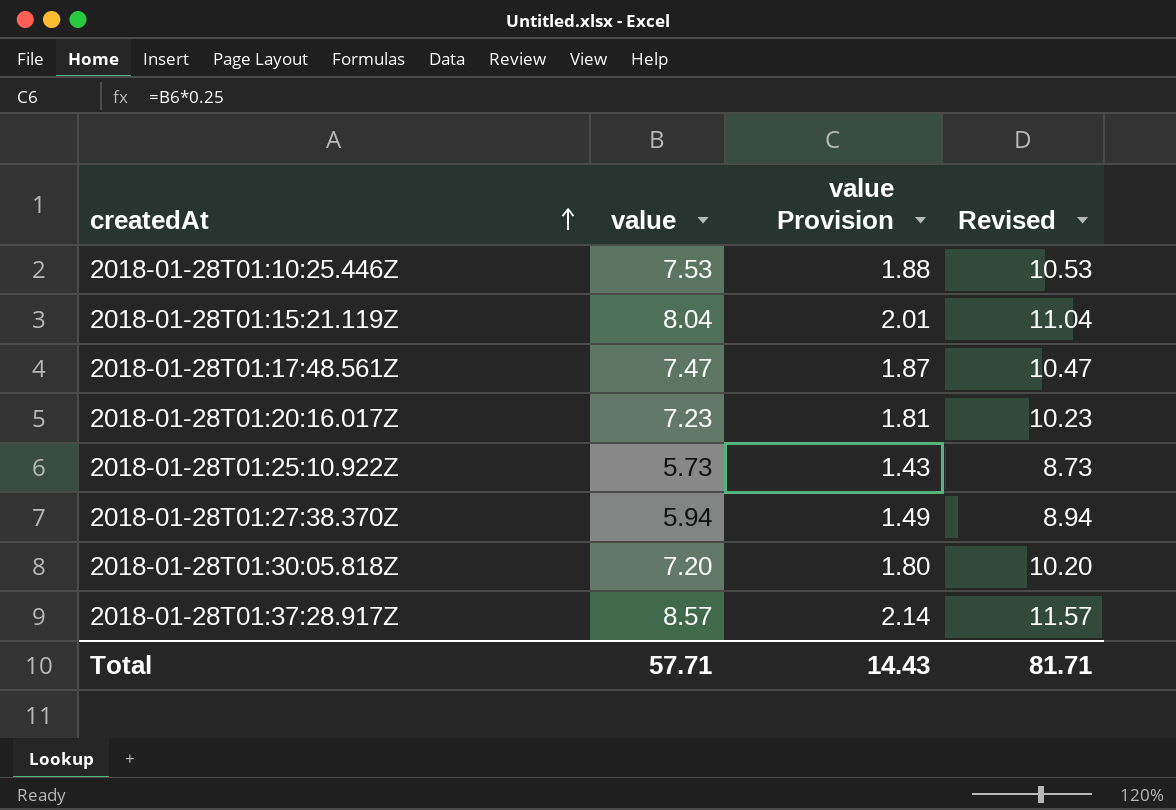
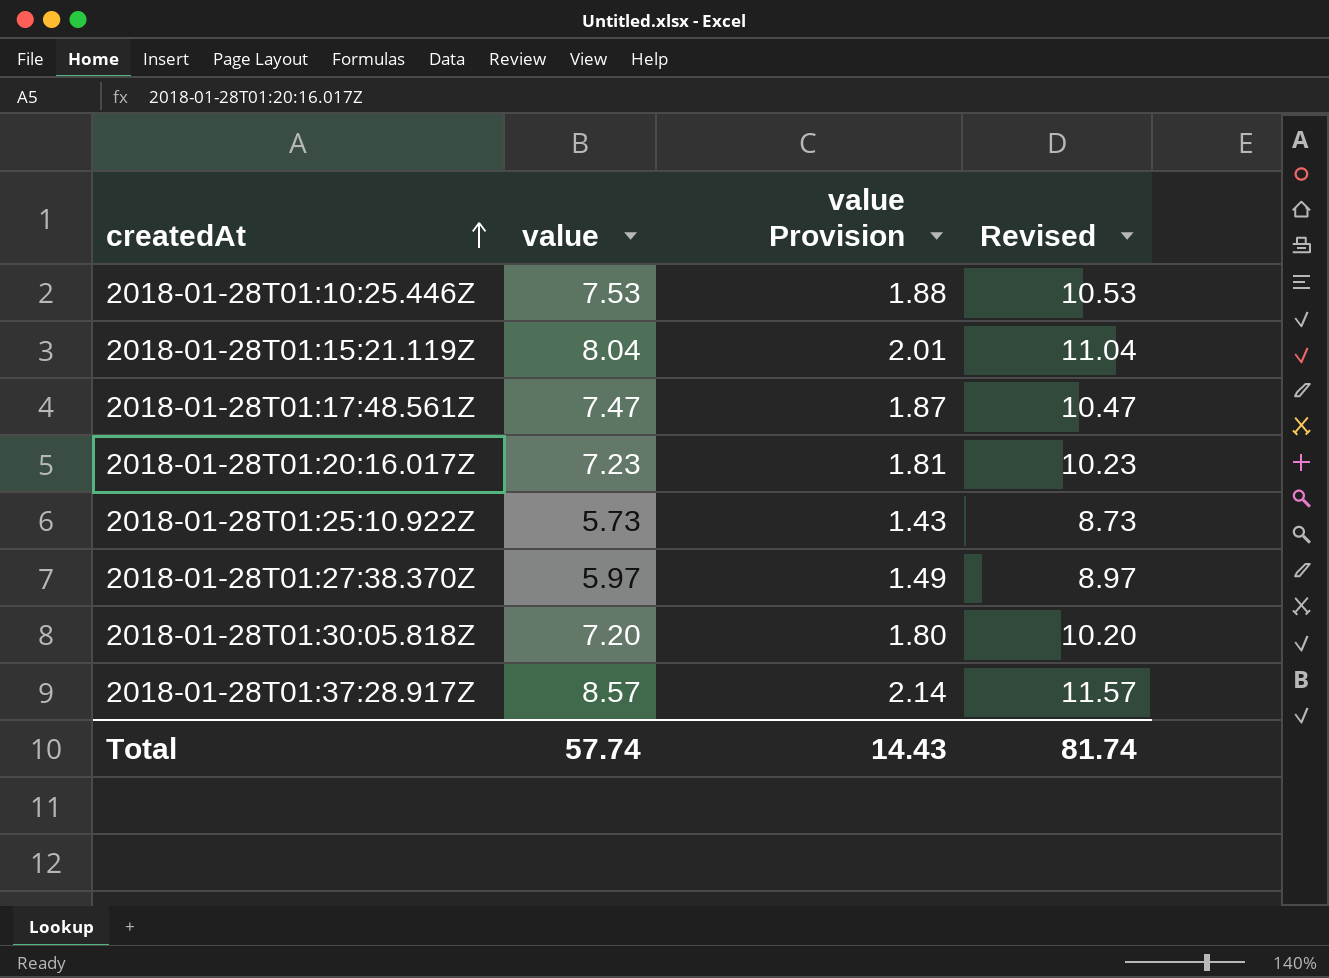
2018-01-28T01:27:38.370Z | value: 5.94 -> 5.97
2018-01-28T01:27:38.370Z | Revised: 8.94 -> 8.97
Total | value: 57.71 -> 57.74
Total | Revised: 81.71 -> 81.74

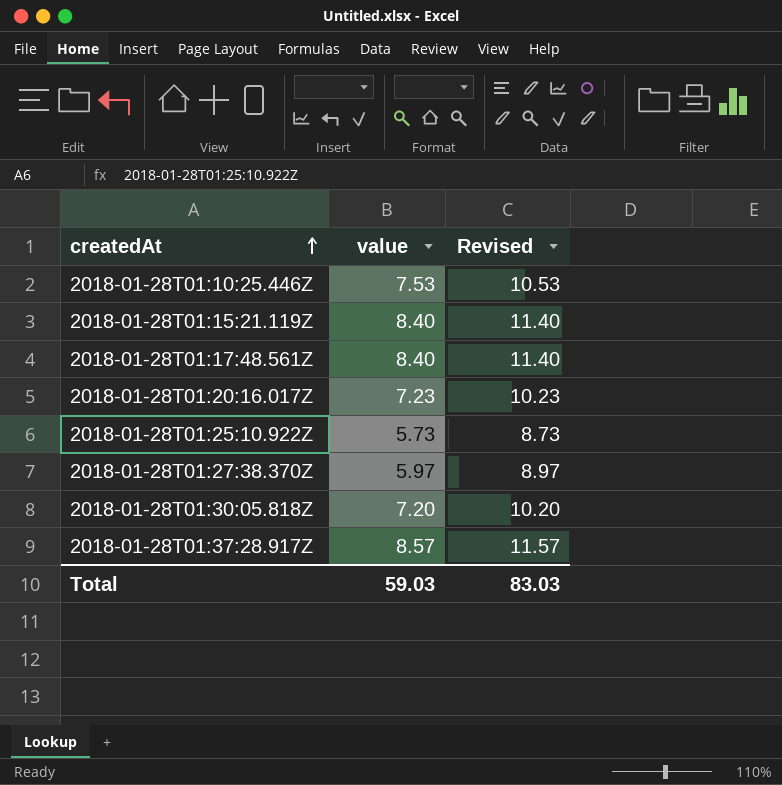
column value Provision | formula: [value] * 0.25 -> none
2018-01-28T01:15:21.119Z | value: 8.04 -> 8.40
2018-01-28T01:15:21.119Z | Revised: 11.04 -> 11.40
2018-01-28T01:17:48.561Z | value: 7.47 -> 8.40
2018-01-28T01:17:48.561Z | Revised: 10.47 -> 11.40
Total | value: 57.74 -> 59.03
Total | Revised: 81.74 -> 83.03

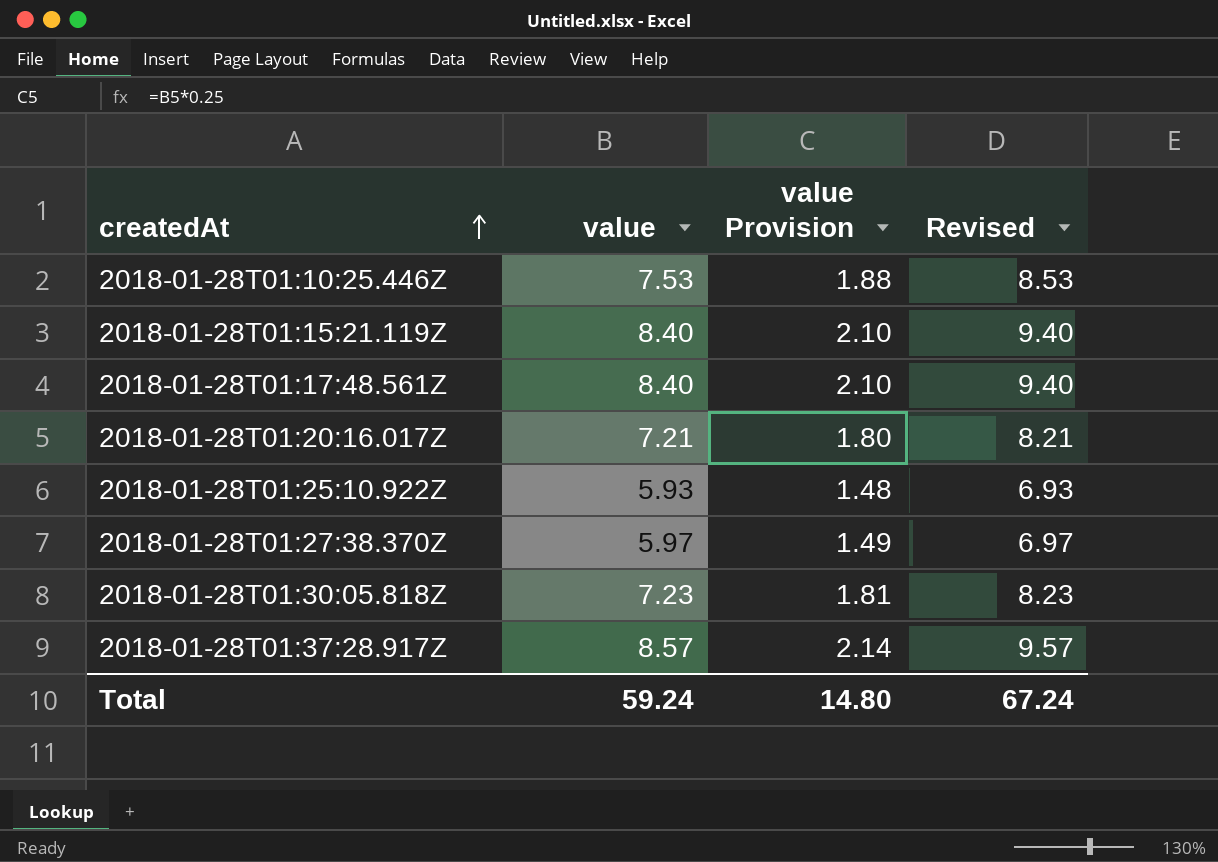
column value Provision | formula: none -> [value] * 0.25
column Revised | formula: [value] + 3 -> [value] + 1
2018-01-28T01:20:16.017Z | value: 7.23 -> 7.21
2018-01-28T01:25:10.922Z | value: 5.73 -> 5.93
2018-01-28T01:30:05.818Z | value: 7.20 -> 7.23
Total | value: 59.03 -> 59.24
Total | Revised: 83.03 -> 67.24

